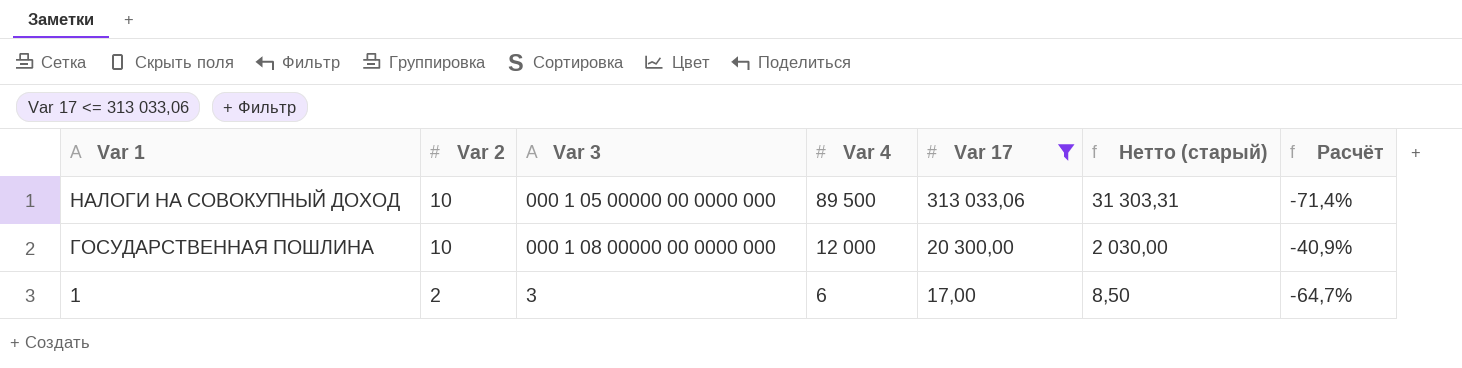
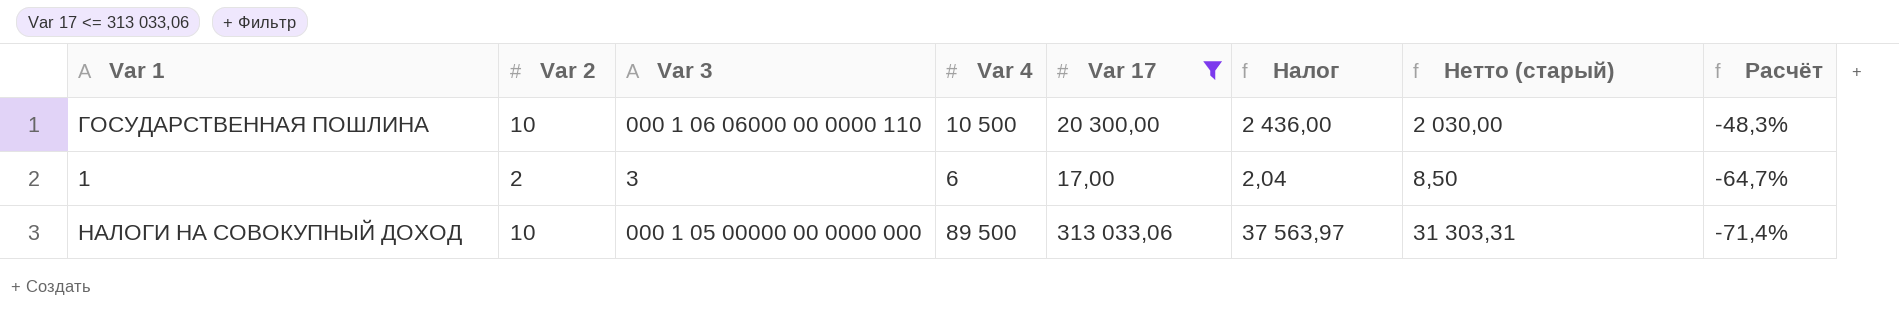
row order: Var 1 descending -> Расчёт descending
column Налог | formula: none -> [Var 17] * 0,12
ГОСУДАРСТВЕННАЯ ПОШЛИНА | Var 3: 000 1 08 00000 00 0000 000 -> 000 1 06 06000 00 0000 110
ГОСУДАРСТВЕННАЯ ПОШЛИНА | Var 4: 12 000 -> 10 500
ГОСУДАРСТВЕННАЯ ПОШЛИНА | Расчёт: -40,9% -> -48,3%

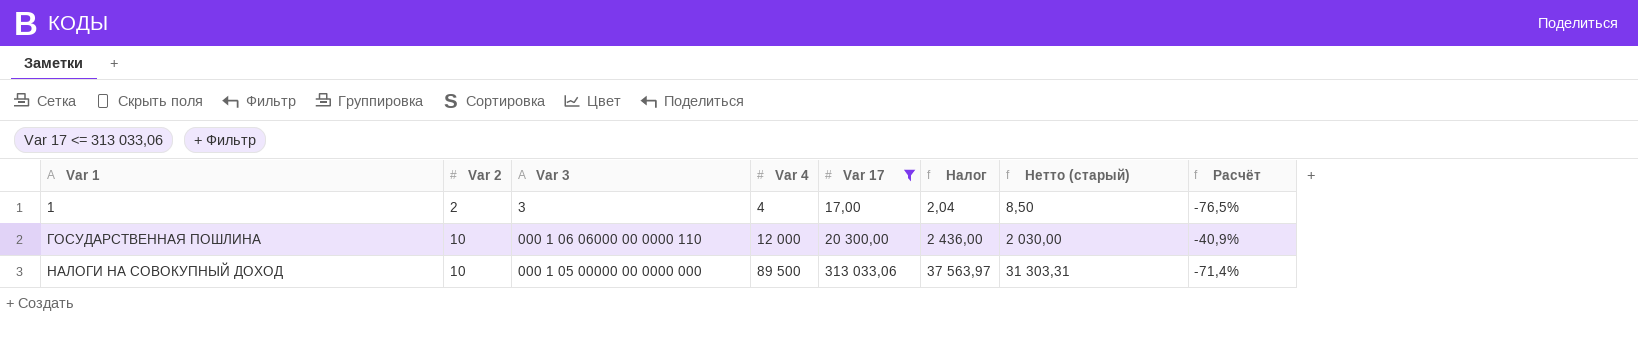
row order: Расчёт descending -> Var 1 ascending
1 | Var 4: 6 -> 4
1 | Расчёт: -64,7% -> -76,5%
ГОСУДАРСТВЕННАЯ ПОШЛИНА | Var 4: 10 500 -> 12 000
ГОСУДАРСТВЕННАЯ ПОШЛИНА | Расчёт: -48,3% -> -40,9%

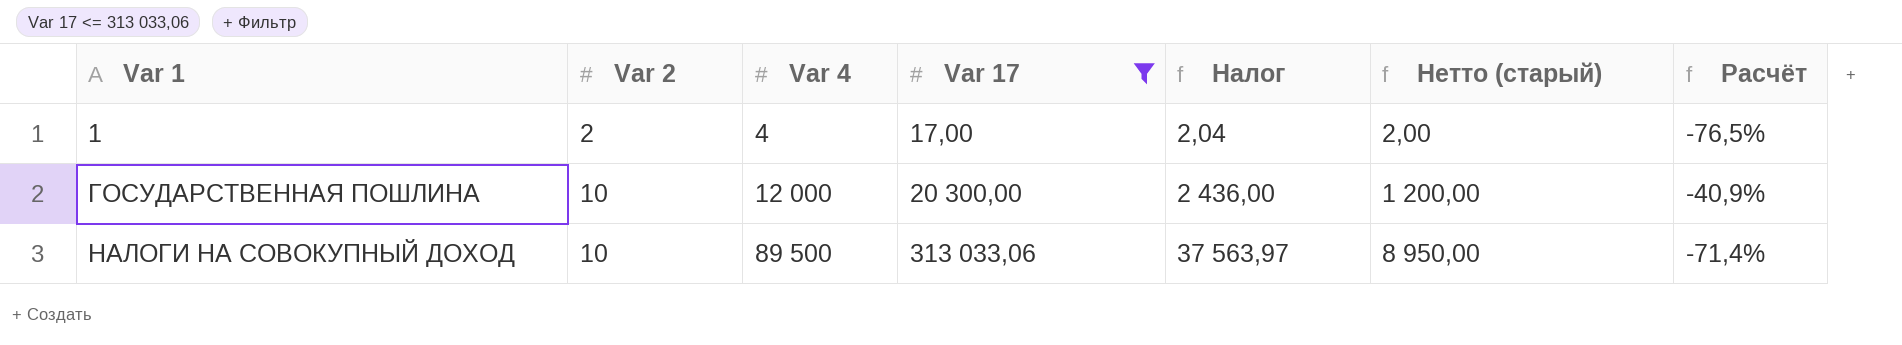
column Var 3 | position: 3 -> none
column Нетто (старый) | formula: [Var 17] / [Var 2] -> [Var 4] / [Var 2]

